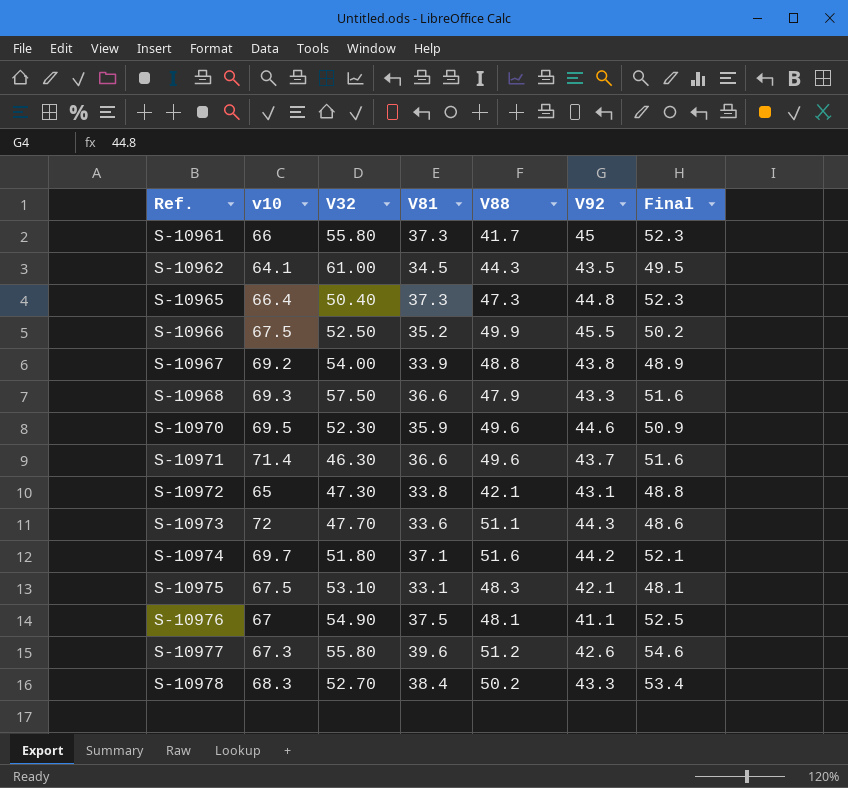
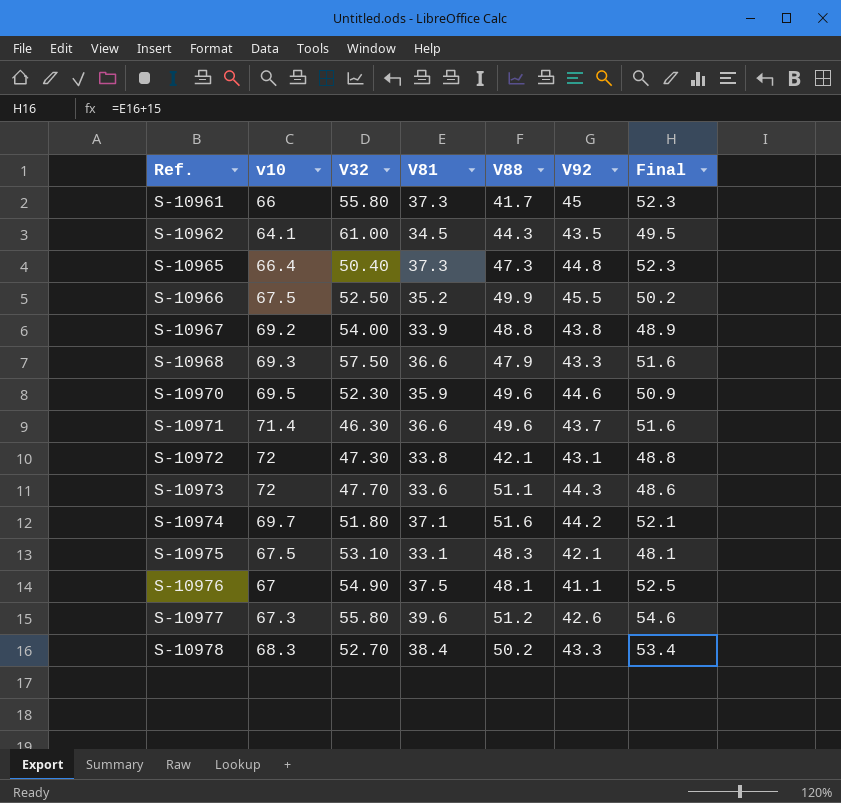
S-10972 | v10: 65 -> 72

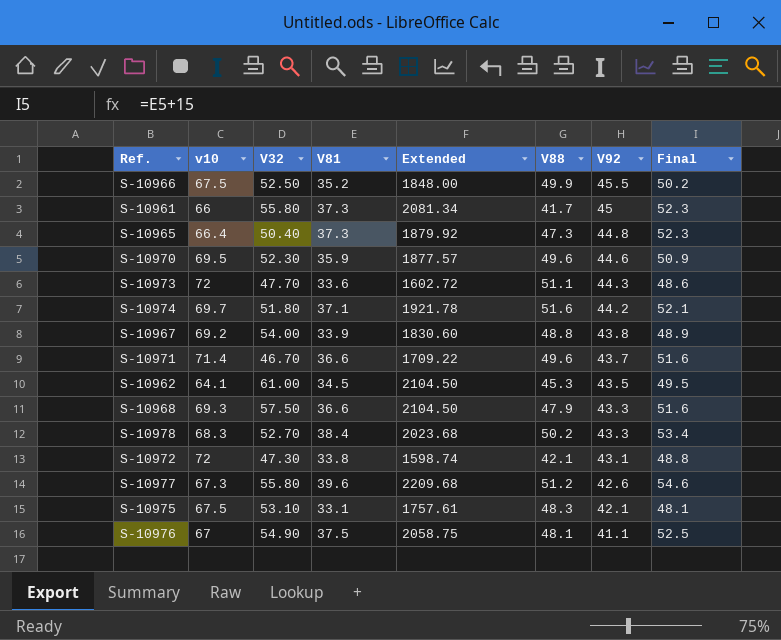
row order: Ref. ascending -> V92 descending
column Extended | formula: none -> [V32] * [V81]
S-10971 | V32: 46.30 -> 46.70
S-10962 | V88: 44.3 -> 45.3

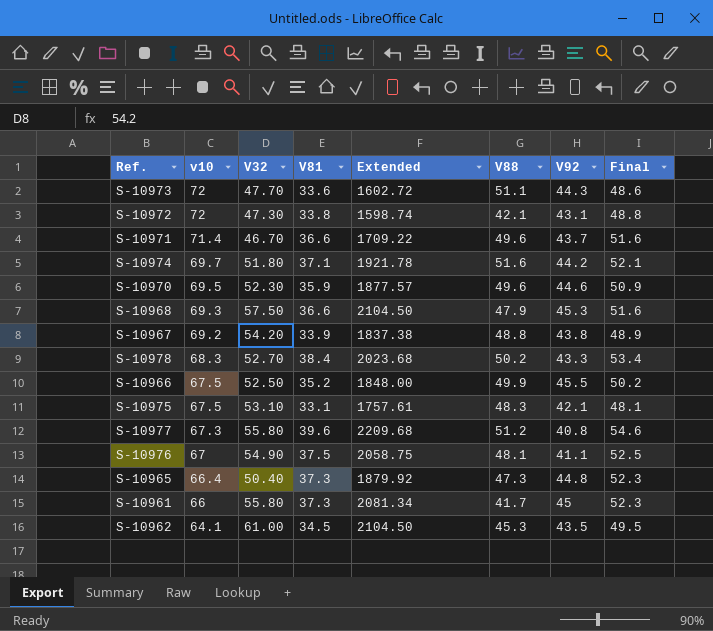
row order: V92 descending -> v10 descending
S-10968 | V92: 43.3 -> 45.3
S-10967 | V32: 54.00 -> 54.20
S-10967 | Extended: 1830.60 -> 1837.38
S-10977 | V92: 42.6 -> 40.8

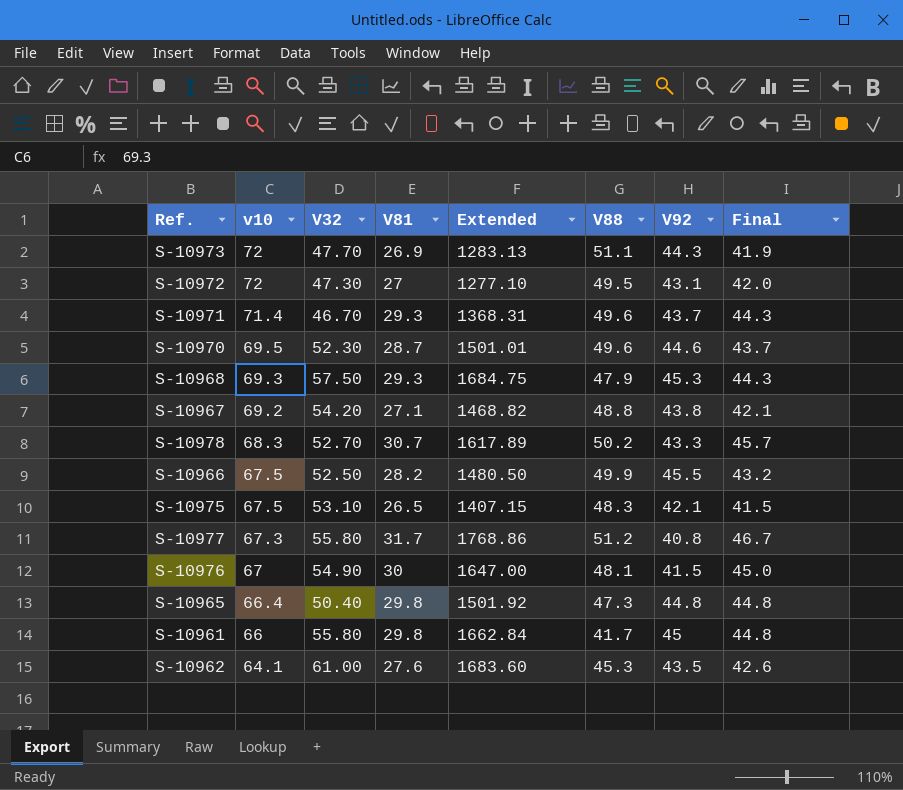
row S-10974: 69.7 | 51.80 | 37.1 | 1921.78 | 51.6 | 44.2 | 52.1 -> none
S-10973 | V81: 33.6 -> 26.9
S-10973 | Extended: 1602.72 -> 1283.13
S-10973 | Final: 48.6 -> 41.9
S-10972 | V81: 33.8 -> 27
S-10972 | Extended: 1598.74 -> 1277.10
S-10972 | V88: 42.1 -> 49.5
S-10972 | Final: 48.8 -> 42.0
S-10971 | V81: 36.6 -> 29.3
S-10971 | Extended: 1709.22 -> 1368.31
S-10971 | Final: 51.6 -> 44.3
S-10970 | V81: 35.9 -> 28.7
S-10970 | Extended: 1877.57 -> 1501.01
S-10970 | Final: 50.9 -> 43.7
S-10968 | V81: 36.6 -> 29.3
S-10968 | Extended: 2104.50 -> 1684.75
S-10968 | Final: 51.6 -> 44.3
S-10967 | V81: 33.9 -> 27.1
S-10967 | Extended: 1837.38 -> 1468.82
S-10967 | Final: 48.9 -> 42.1
S-10978 | V81: 38.4 -> 30.7
S-10978 | Extended: 2023.68 -> 1617.89
S-10978 | Final: 53.4 -> 45.7
S-10966 | V81: 35.2 -> 28.2
S-10966 | Extended: 1848.00 -> 1480.50
S-10966 | Final: 50.2 -> 43.2
S-10975 | V81: 33.1 -> 26.5
S-10975 | Extended: 1757.61 -> 1407.15
S-10975 | Final: 48.1 -> 41.5
S-10977 | V81: 39.6 -> 31.7
S-10977 | Extended: 2209.68 -> 1768.86
S-10977 | Final: 54.6 -> 46.7
S-10976 | V81: 37.5 -> 30
S-10976 | Extended: 2058.75 -> 1647.00
S-10976 | V92: 41.1 -> 41.5
S-10976 | Final: 52.5 -> 45.0
S-10965 | V81: 37.3 -> 29.8
S-10965 | Extended: 1879.92 -> 1501.92
S-10965 | Final: 52.3 -> 44.8
S-10961 | V81: 37.3 -> 29.8
S-10961 | Extended: 2081.34 -> 1662.84
S-10961 | Final: 52.3 -> 44.8
S-10962 | V81: 34.5 -> 27.6
S-10962 | Extended: 2104.50 -> 1683.60
S-10962 | Final: 49.5 -> 42.6

